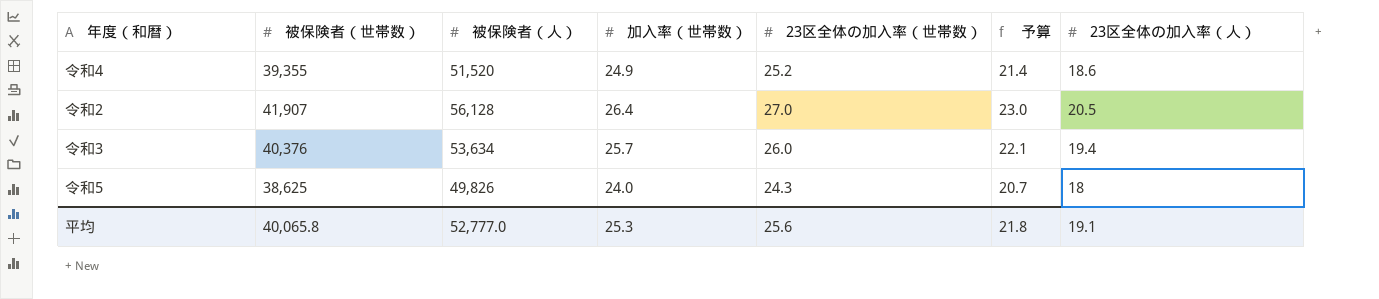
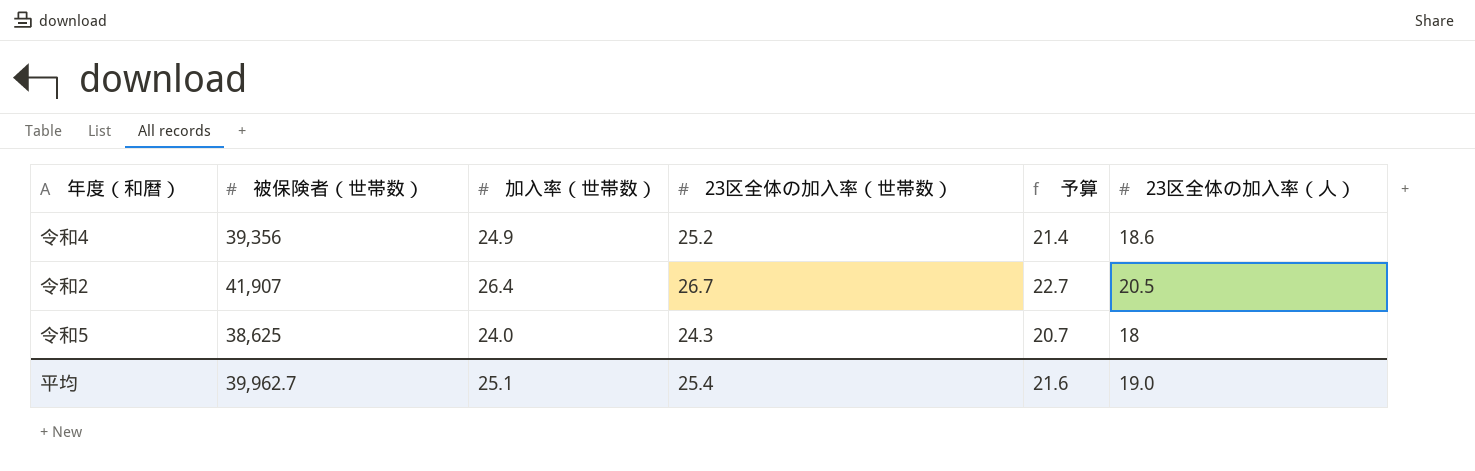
column 被保険者（人） | position: 3 -> none
row 令和3: 40,376 | 53,634 | 25.7 | 26.0 | 22.1 | 19.4 -> none
令和4 | 被保険者（世帯数）: 39,355 -> 39,356
令和2 | 23区全体の加入率（世帯数）: 27.0 -> 26.7
令和2 | 予算: 23.0 -> 22.7
平均 | 被保険者（世帯数）: 40,065.8 -> 39,962.7
平均 | 加入率（世帯数）: 25.3 -> 25.1
平均 | 23区全体の加入率（世帯数）: 25.6 -> 25.4
平均 | 予算: 21.8 -> 21.6
平均 | 23区全体の加入率（人）: 19.1 -> 19.0

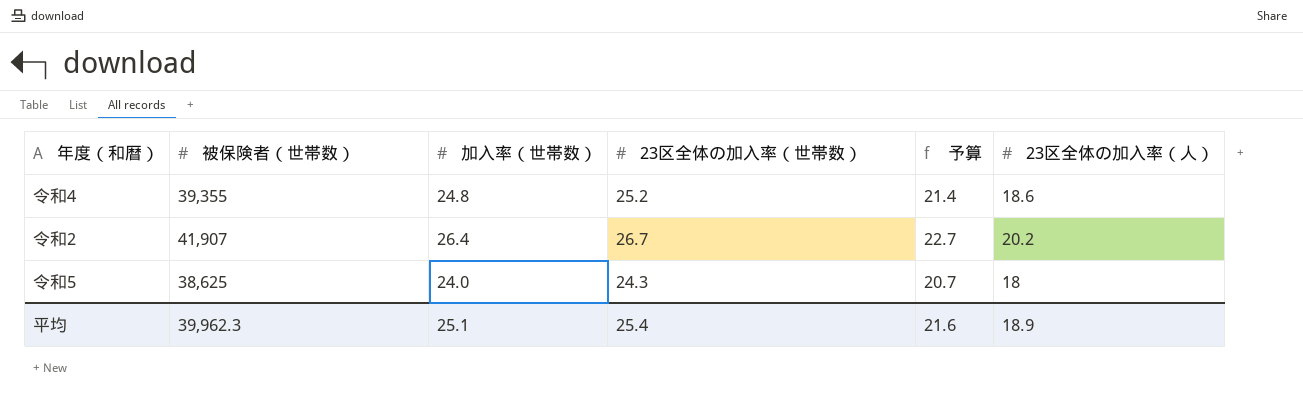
令和4 | 被保険者（世帯数）: 39,356 -> 39,355
令和4 | 加入率（世帯数）: 24.9 -> 24.8
令和2 | 23区全体の加入率（人）: 20.5 -> 20.2
平均 | 被保険者（世帯数）: 39,962.7 -> 39,962.3
平均 | 23区全体の加入率（人）: 19.0 -> 18.9

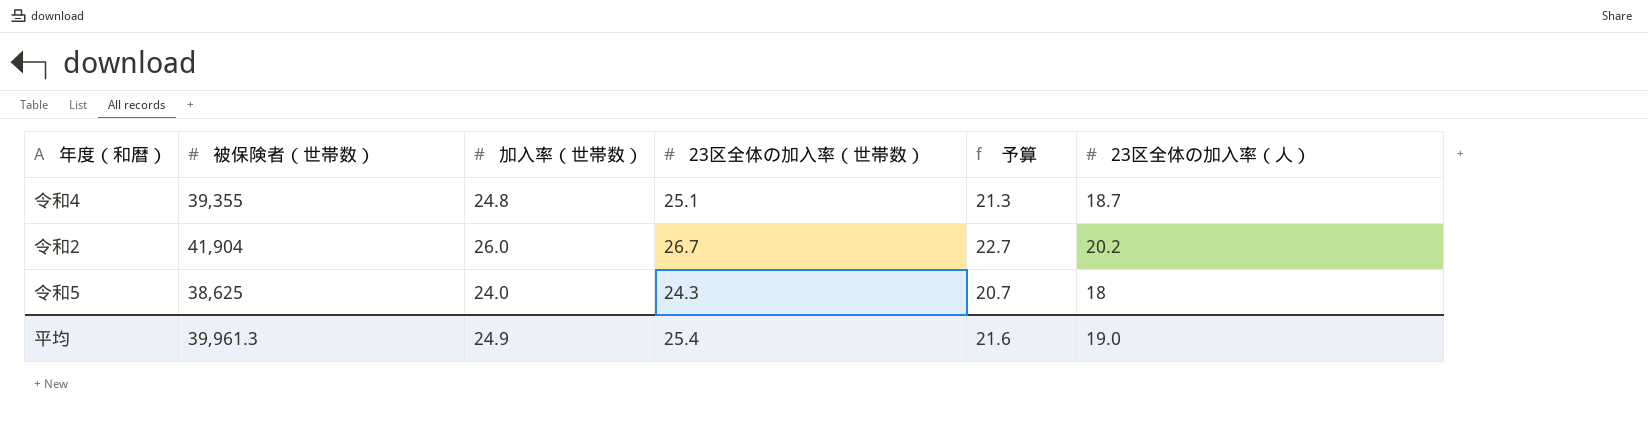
令和4 | 23区全体の加入率（世帯数）: 25.2 -> 25.1
令和4 | 予算: 21.4 -> 21.3
令和4 | 23区全体の加入率（人）: 18.6 -> 18.7
令和2 | 被保険者（世帯数）: 41,907 -> 41,904
令和2 | 加入率（世帯数）: 26.4 -> 26.0
平均 | 被保険者（世帯数）: 39,962.3 -> 39,961.3
平均 | 加入率（世帯数）: 25.1 -> 24.9
平均 | 23区全体の加入率（人）: 18.9 -> 19.0

